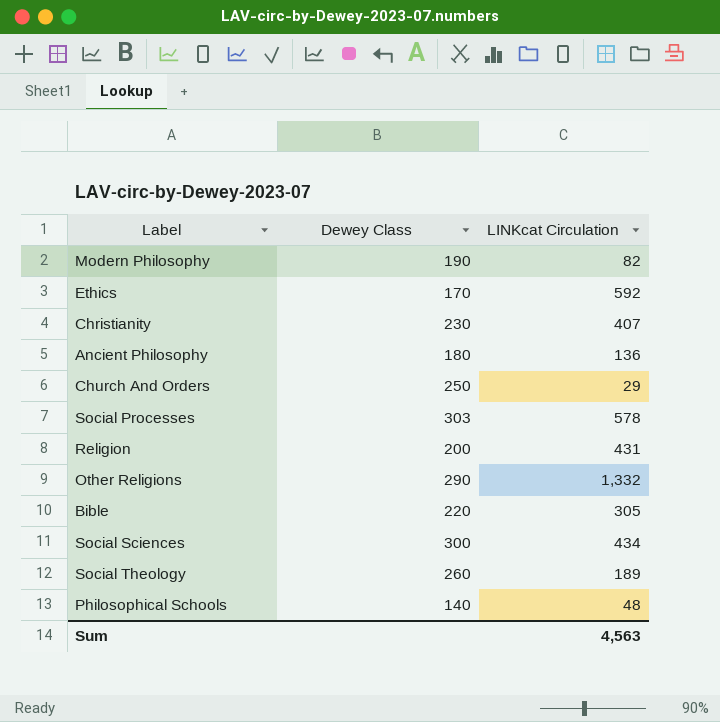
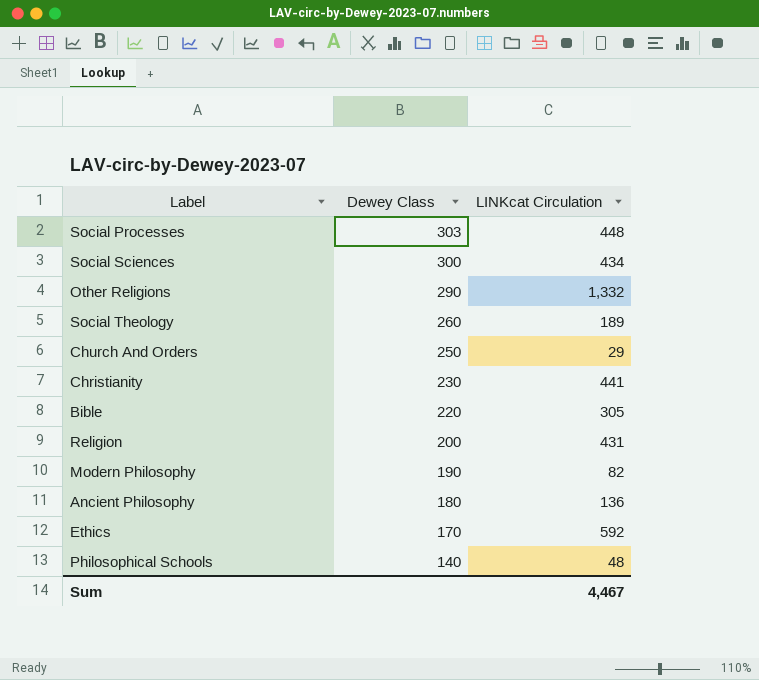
row order: none -> Dewey Class descending
Social Processes | LINKcat Circulation: 578 -> 448
Christianity | LINKcat Circulation: 407 -> 441
Sum | LINKcat Circulation: 4,563 -> 4,467

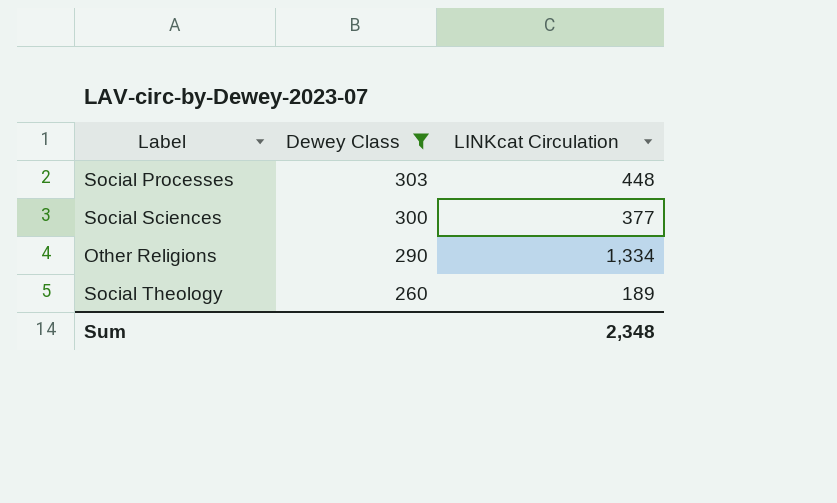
filter: none -> Dewey Class >= 260
Social Sciences | LINKcat Circulation: 434 -> 377
Other Religions | LINKcat Circulation: 1,332 -> 1,334
Sum | LINKcat Circulation: 4,467 -> 2,348

